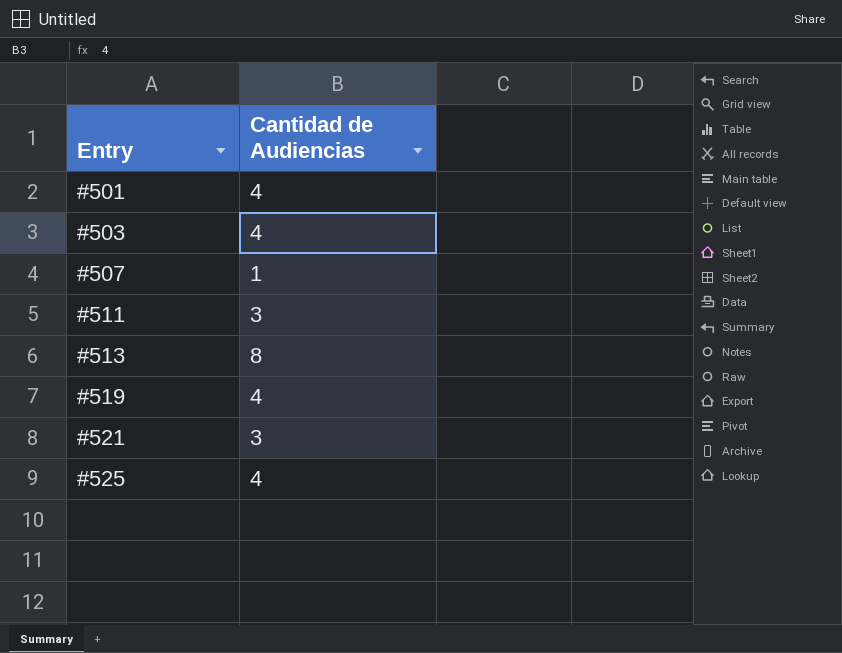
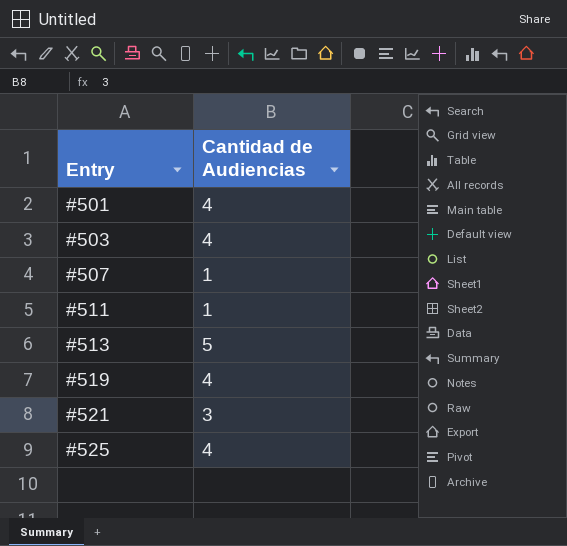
#511 | Cantidad de Audiencias: 3 -> 1
#513 | Cantidad de Audiencias: 8 -> 5

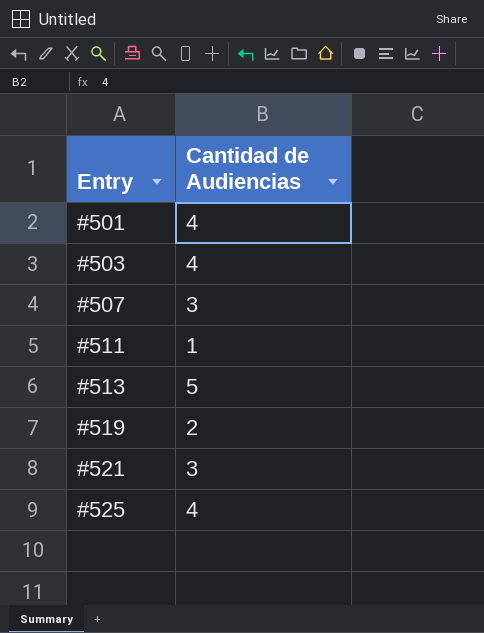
#507 | Cantidad de Audiencias: 1 -> 3
#519 | Cantidad de Audiencias: 4 -> 2

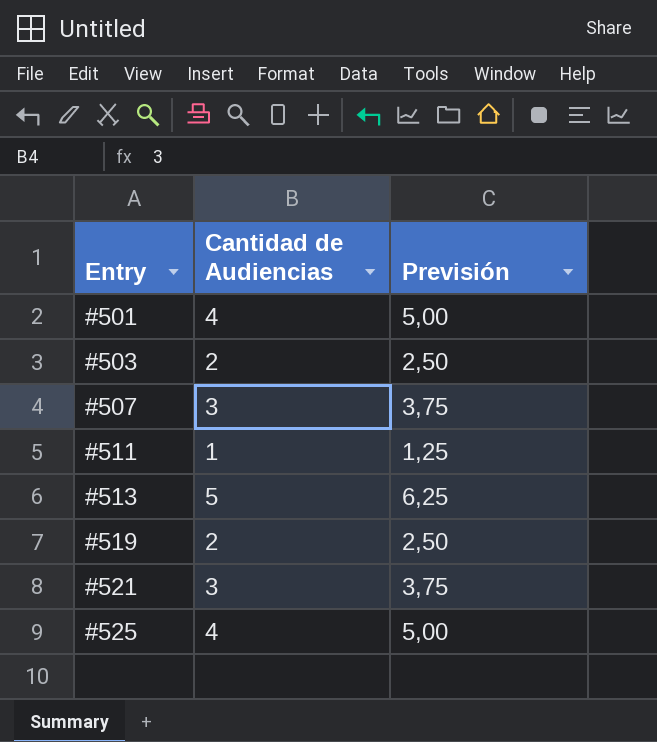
column Previsión | formula: none -> [Cantidad de Audiencias] * 1,25
#503 | Cantidad de Audiencias: 4 -> 2

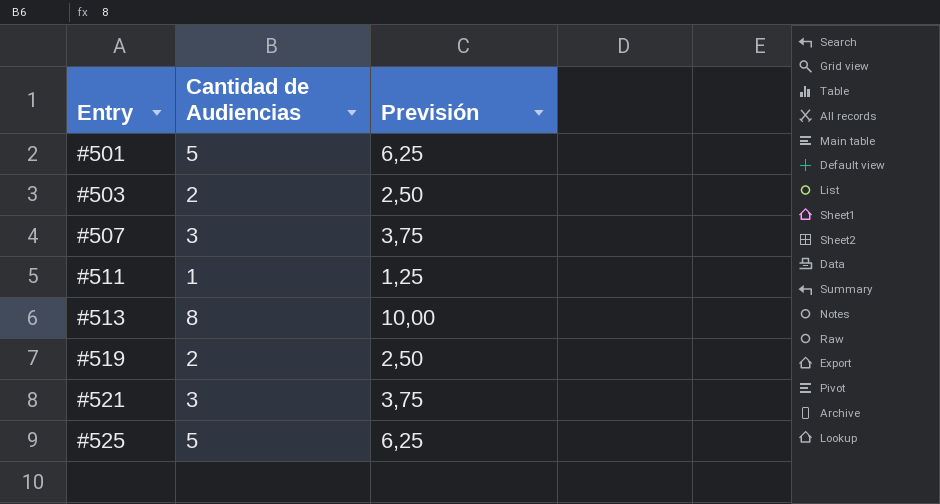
#501 | Cantidad de Audiencias: 4 -> 5
#501 | Previsión: 5,00 -> 6,25
#513 | Cantidad de Audiencias: 5 -> 8
#513 | Previsión: 6,25 -> 10,00
#525 | Cantidad de Audiencias: 4 -> 5
#525 | Previsión: 5,00 -> 6,25

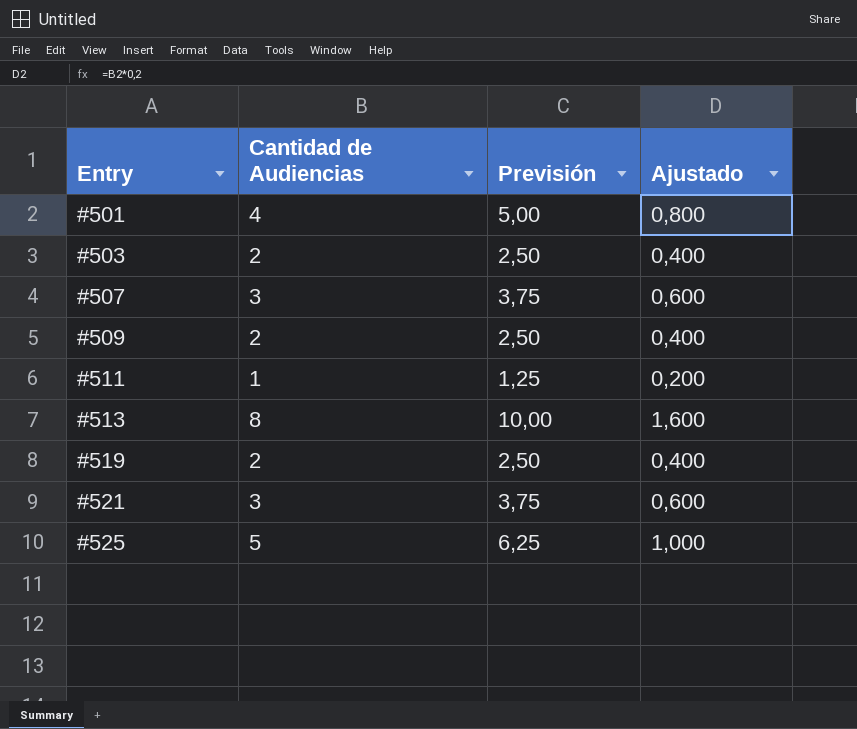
column Ajustado | formula: none -> [Cantidad de Audiencias] * 0,2
#501 | Cantidad de Audiencias: 5 -> 4
#501 | Previsión: 6,25 -> 5,00
row #509: none -> 2 | 2,50 | 0,400

